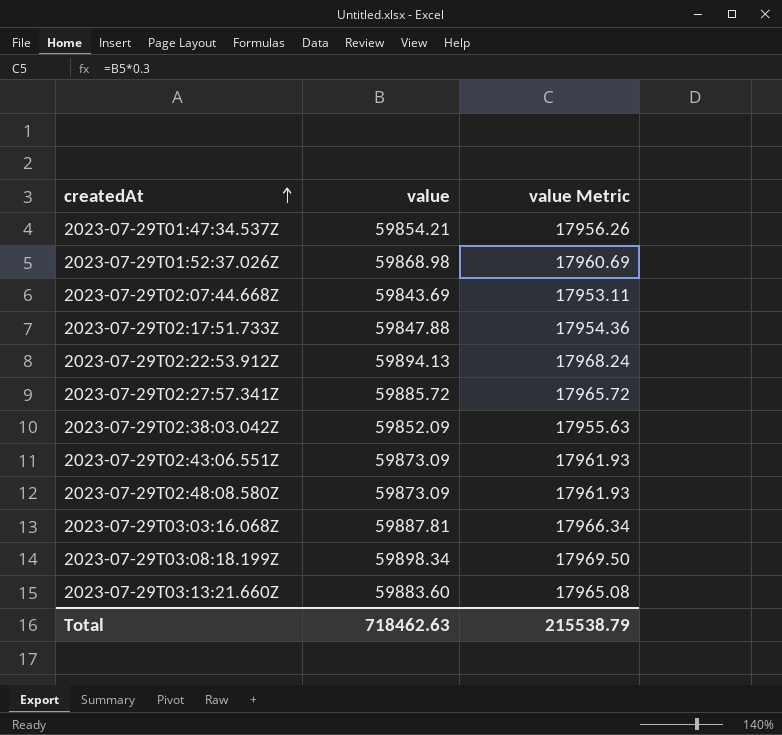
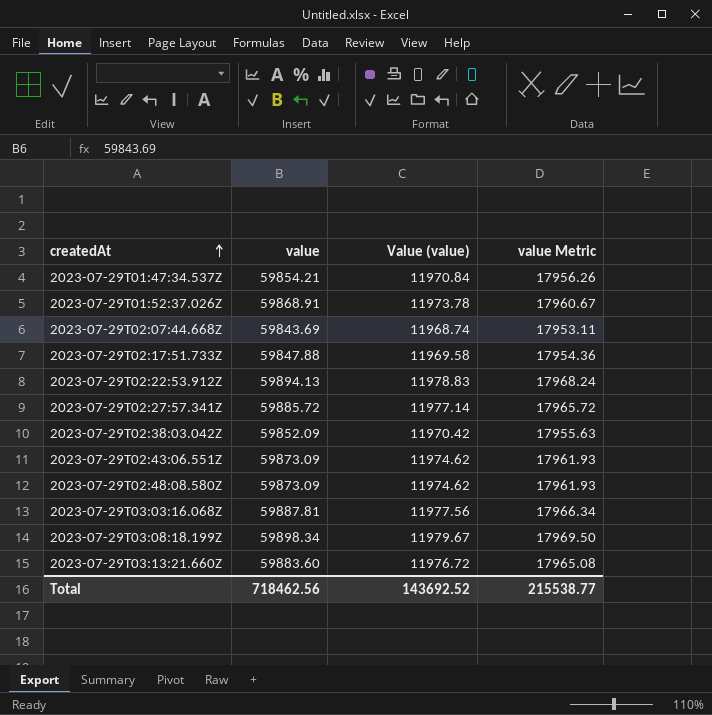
column Value (value) | formula: none -> [value] * 0.2
2023-07-29T01:52:37.026Z | value: 59868.98 -> 59868.91
2023-07-29T01:52:37.026Z | value Metric: 17960.69 -> 17960.67
Total | value: 718462.63 -> 718462.56
Total | value Metric: 215538.79 -> 215538.77

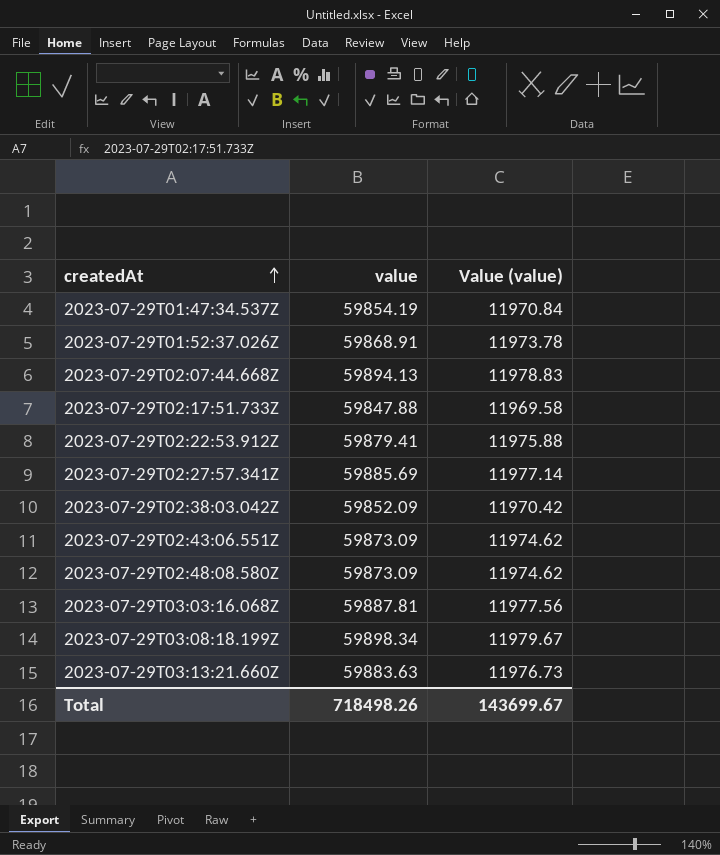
column value Metric | formula: [value] * 0.3 -> none
2023-07-29T01:47:34.537Z | value: 59854.21 -> 59854.19
2023-07-29T02:07:44.668Z | value: 59843.69 -> 59894.13
2023-07-29T02:07:44.668Z | Value (value): 11968.74 -> 11978.83
2023-07-29T02:22:53.912Z | value: 59894.13 -> 59879.41
2023-07-29T02:22:53.912Z | Value (value): 11978.83 -> 11975.88
2023-07-29T02:27:57.341Z | value: 59885.72 -> 59885.69
2023-07-29T03:13:21.660Z | value: 59883.60 -> 59883.63
2023-07-29T03:13:21.660Z | Value (value): 11976.72 -> 11976.73
Total | value: 718462.56 -> 718498.26
Total | Value (value): 143692.52 -> 143699.67

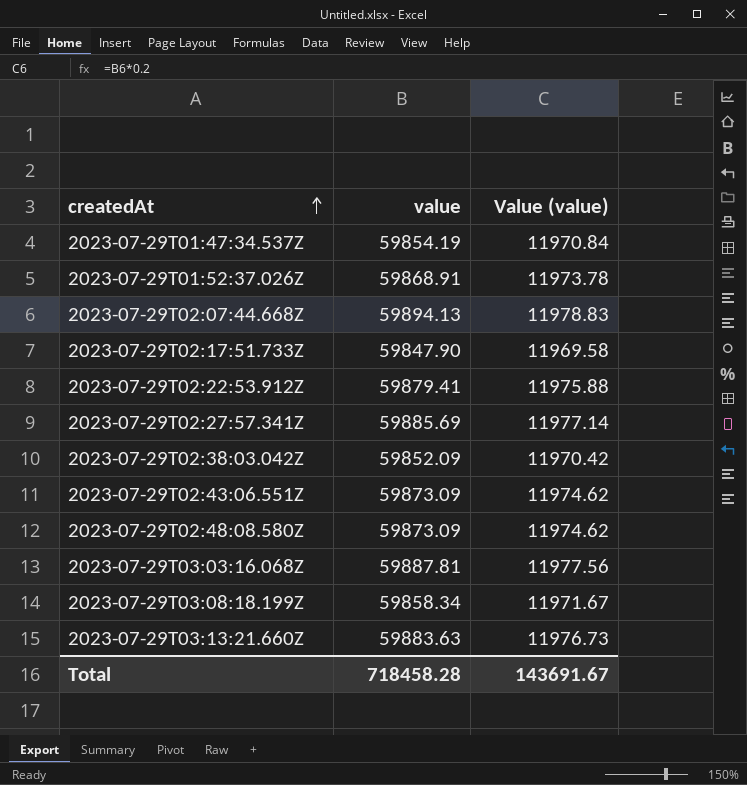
2023-07-29T02:17:51.733Z | value: 59847.88 -> 59847.90
2023-07-29T03:08:18.199Z | value: 59898.34 -> 59858.34
2023-07-29T03:08:18.199Z | Value (value): 11979.67 -> 11971.67
Total | value: 718498.26 -> 718458.28
Total | Value (value): 143699.67 -> 143691.67

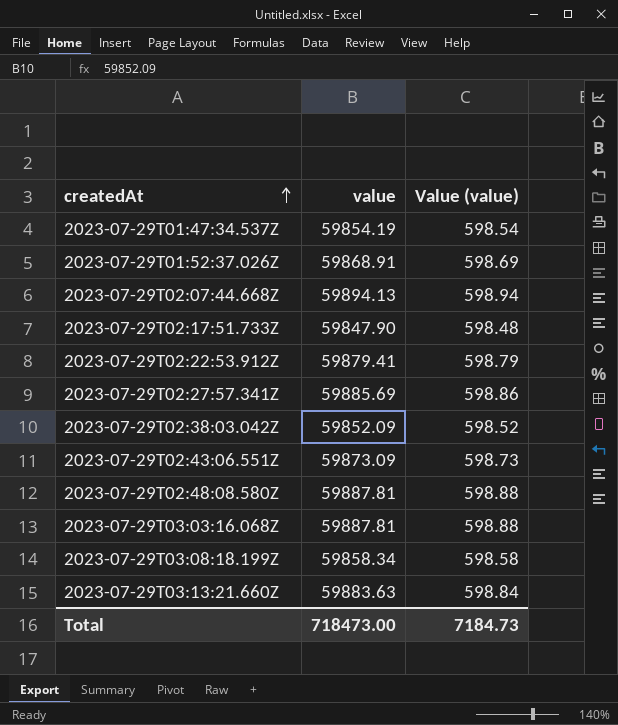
column Value (value) | formula: [value] * 0.2 -> [value] * 0.01
2023-07-29T02:48:08.580Z | value: 59873.09 -> 59887.81
Total | value: 718458.28 -> 718473.00
Total | Value (value): 143691.67 -> 7184.73

